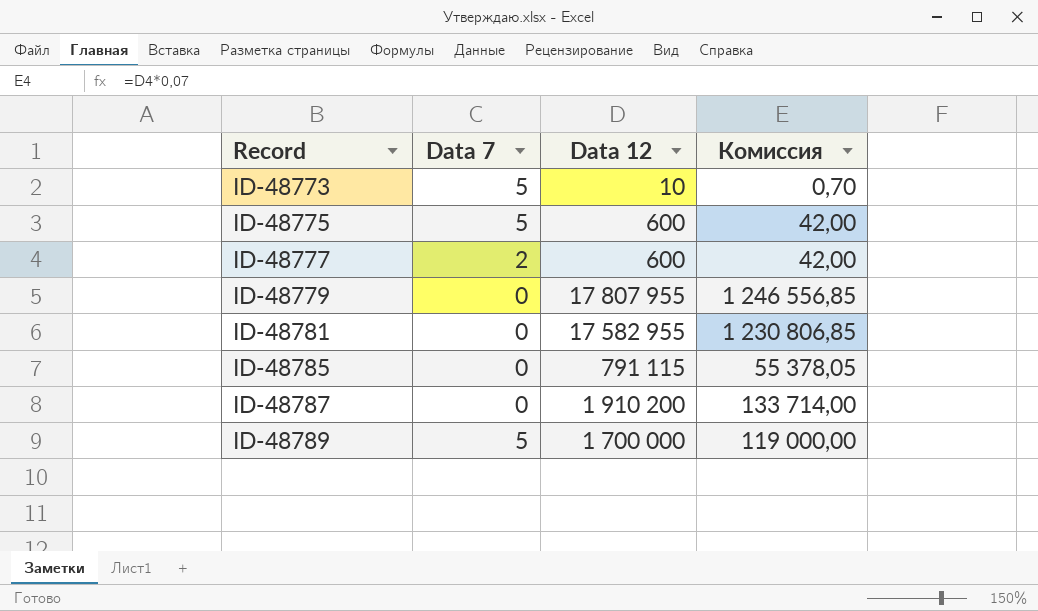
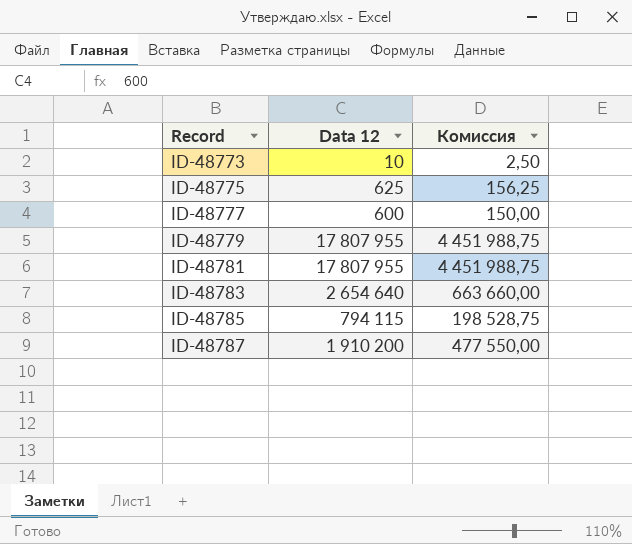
column Data 7 | position: 2 -> none
column Комиссия | formula: [Data 12] * 0,07 -> [Data 12] * 0,25
row ID-48789: 5 | 1 700 000 | 119 000,00 -> none
ID-48775 | Data 12: 600 -> 625
ID-48781 | Data 12: 17 582 955 -> 17 807 955
row ID-48783: none -> 2 654 640 | 663 660,00
ID-48785 | Data 12: 791 115 -> 794 115

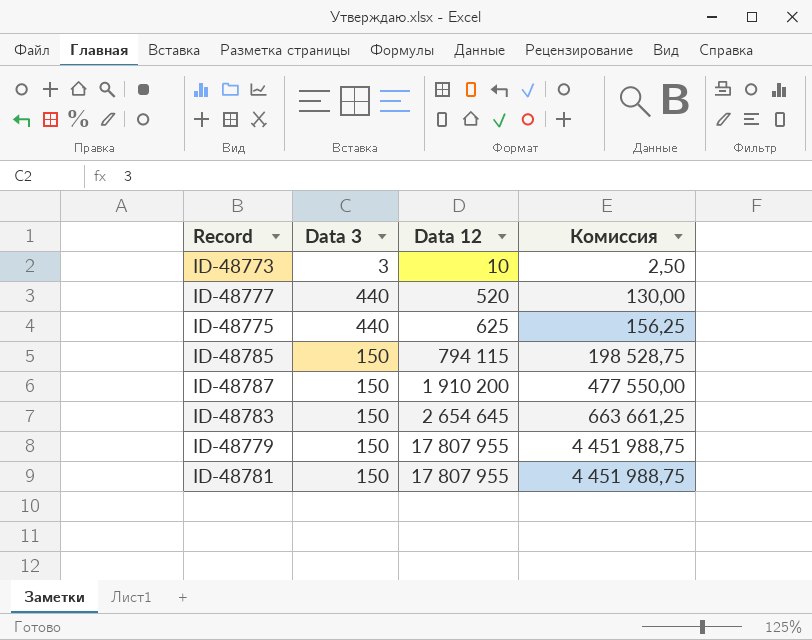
row order: Record ascending -> Data 12 ascending
column Data 3 | position: none -> 2
ID-48777 | Data 12: 600 -> 520
ID-48777 | Комиссия: 150,00 -> 130,00
ID-48783 | Data 12: 2 654 640 -> 2 654 645
ID-48783 | Комиссия: 663 660,00 -> 663 661,25

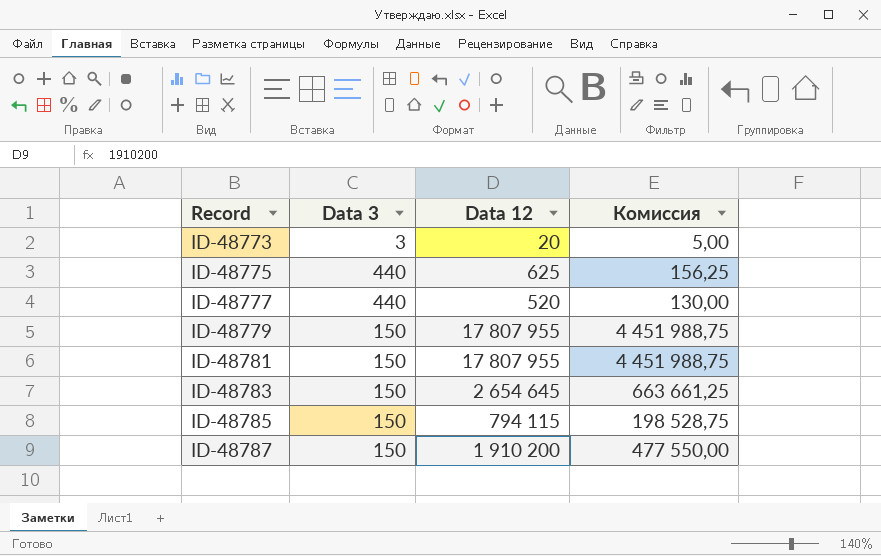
row order: Data 12 ascending -> Record ascending
ID-48773 | Data 12: 10 -> 20
ID-48773 | Комиссия: 2,50 -> 5,00

